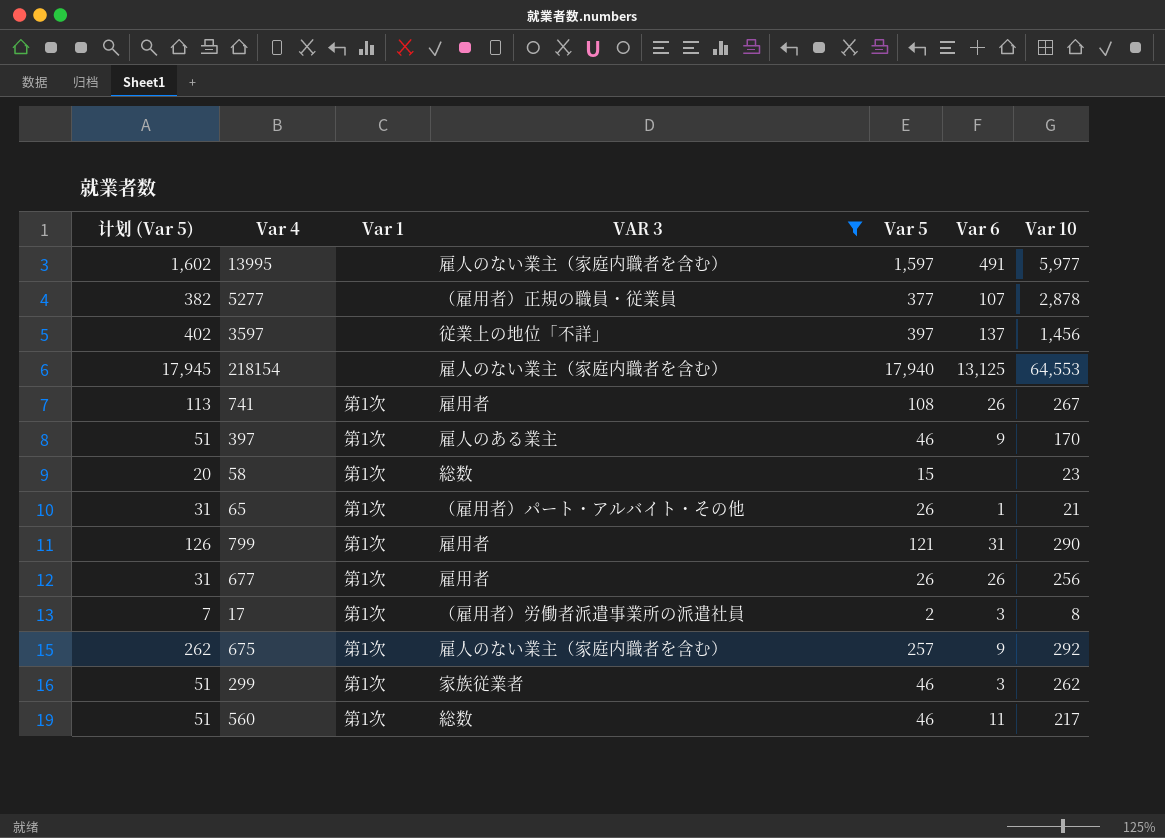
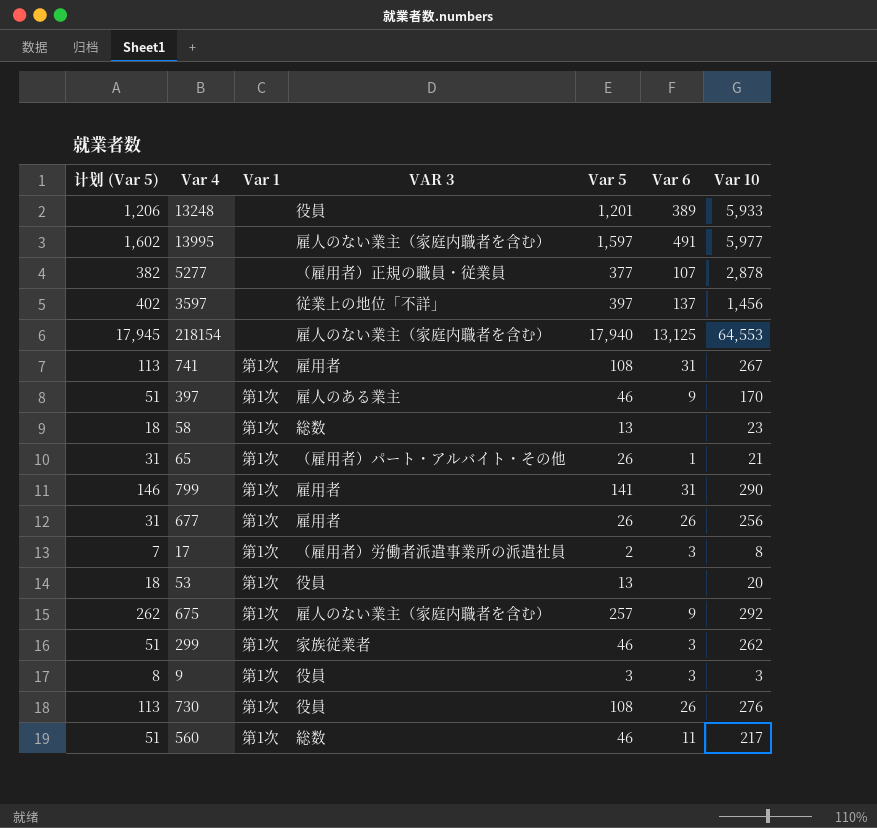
filter: VAR 3 != 役員 -> none
741 | Var 6: 26 -> 31
58 | 计划 (Var 5): 20 -> 18
58 | Var 5: 15 -> 13
799 | 计划 (Var 5): 126 -> 146
799 | Var 5: 121 -> 141

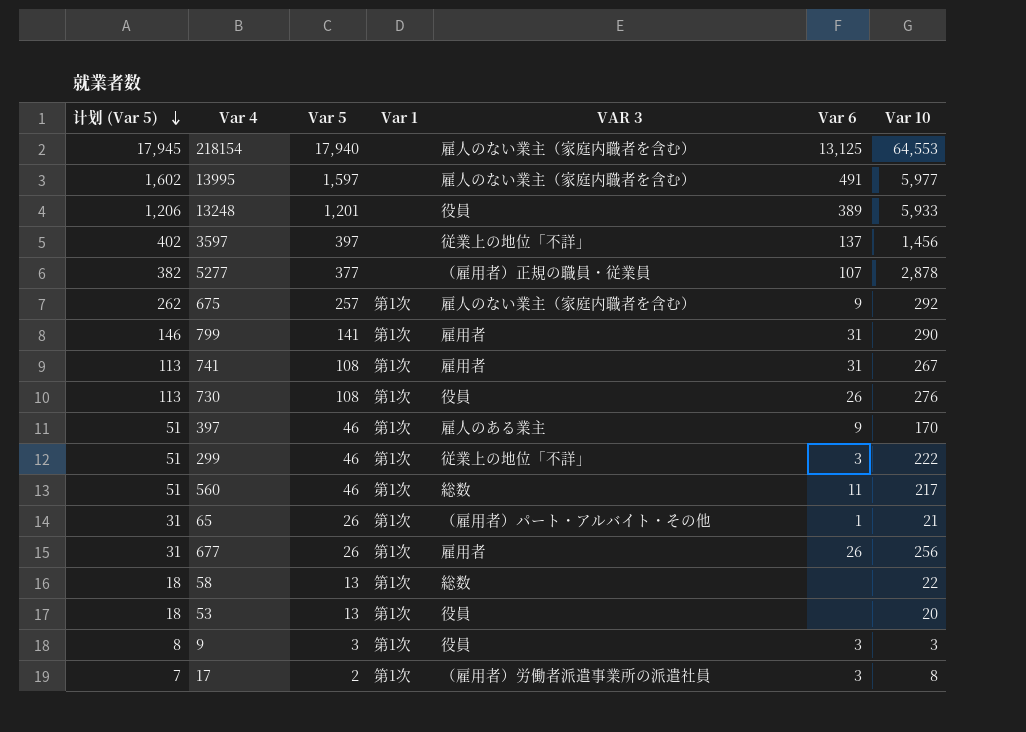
row order: none -> 计划 (Var 5) descending
column Var 5 | position: 5 -> 3
299 | VAR 3: 家族従業者 -> 従業上の地位「不詳」
299 | Var 10: 262 -> 222
58 | Var 10: 23 -> 22

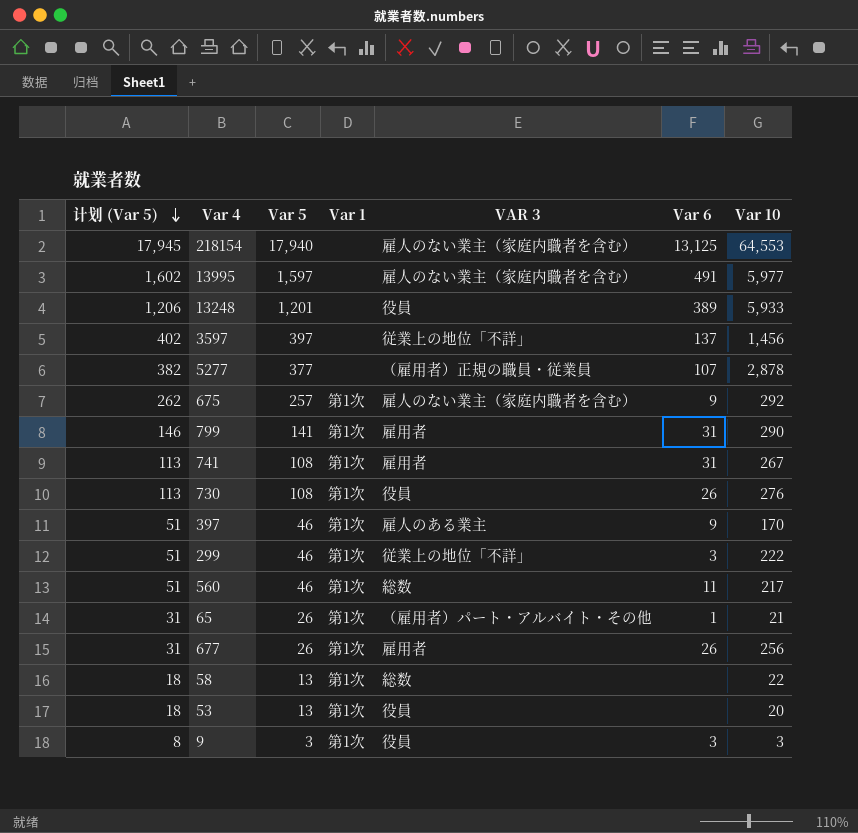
row 17: 7 | 2 | 第1次 | （雇用者）労働者派遣事業所の派遣社員 | 3 | 8 -> none

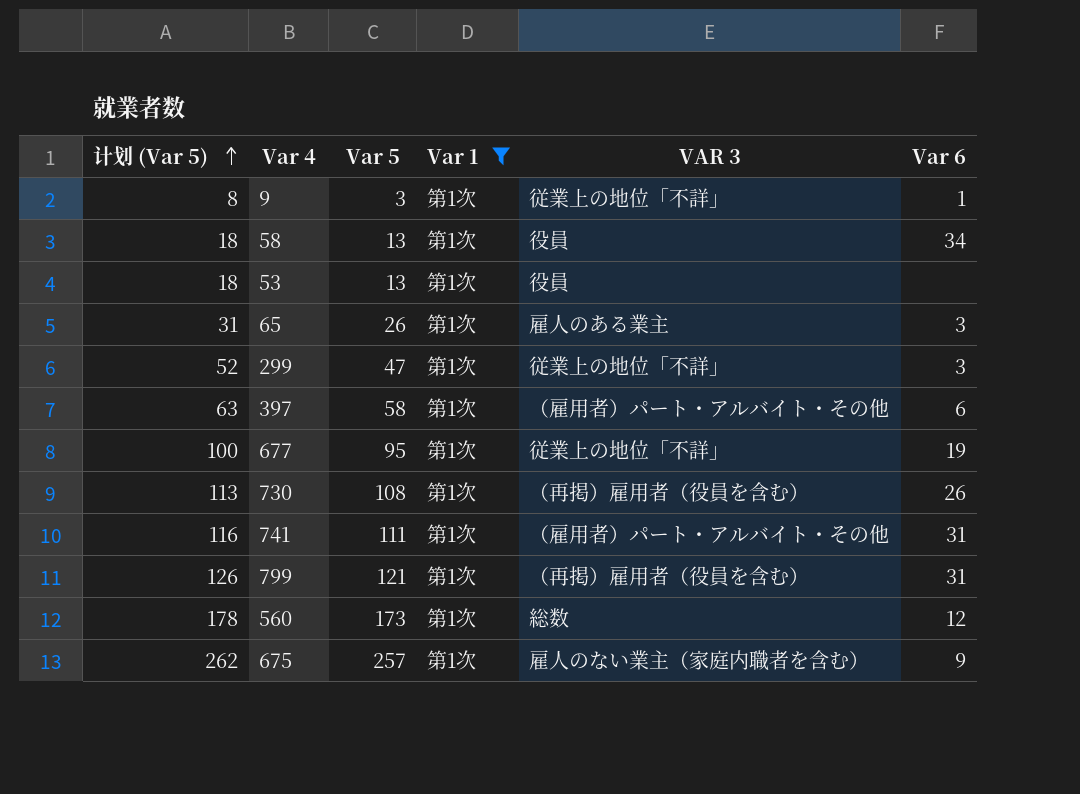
filter: none -> Var 1 = 第1次
row order: 计划 (Var 5) descending -> 计划 (Var 5) ascending
column Var 10 | position: 7 -> none
9 | VAR 3: 役員 -> 従業上の地位「不詳」
9 | Var 6: 3 -> 1
58 | VAR 3: 総数 -> 役員
58 | Var 6: none -> 34
65 | VAR 3: （雇用者）パート・アルバイト・その他 -> 雇人のある業主
65 | Var 6: 1 -> 3
299 | 计划 (Var 5): 51 -> 52
299 | Var 5: 46 -> 47
397 | 计划 (Var 5): 51 -> 63
397 | Var 5: 46 -> 58
397 | VAR 3: 雇人のある業主 -> （雇用者）パート・アルバイト・その他
397 | Var 6: 9 -> 6
677 | 计划 (Var 5): 31 -> 100
677 | Var 5: 26 -> 95
677 | VAR 3: 雇用者 -> 従業上の地位「不詳」
677 | Var 6: 26 -> 19
730 | VAR 3: 役員 -> （再掲）雇用者（役員を含む）
741 | 计划 (Var 5): 113 -> 116
741 | Var 5: 108 -> 111
741 | VAR 3: 雇用者 -> （雇用者）パート・アルバイト・その他
799 | 计划 (Var 5): 146 -> 126
799 | Var 5: 141 -> 121
799 | VAR 3: 雇用者 -> （再掲）雇用者（役員を含む）
560 | 计划 (Var 5): 51 -> 178
560 | Var 5: 46 -> 173
560 | Var 6: 11 -> 12

